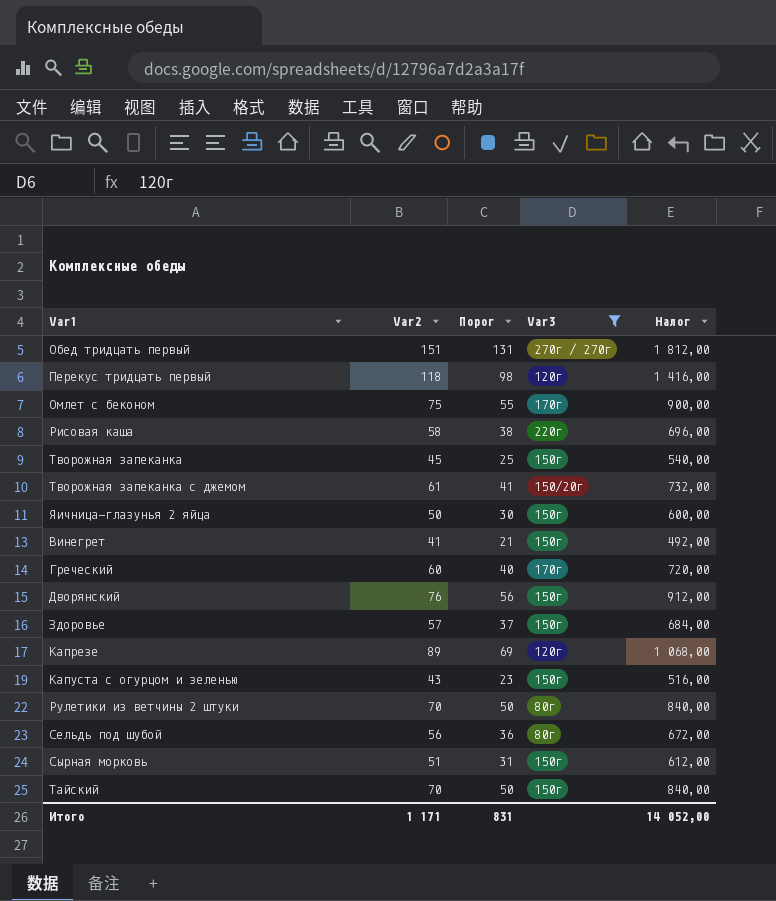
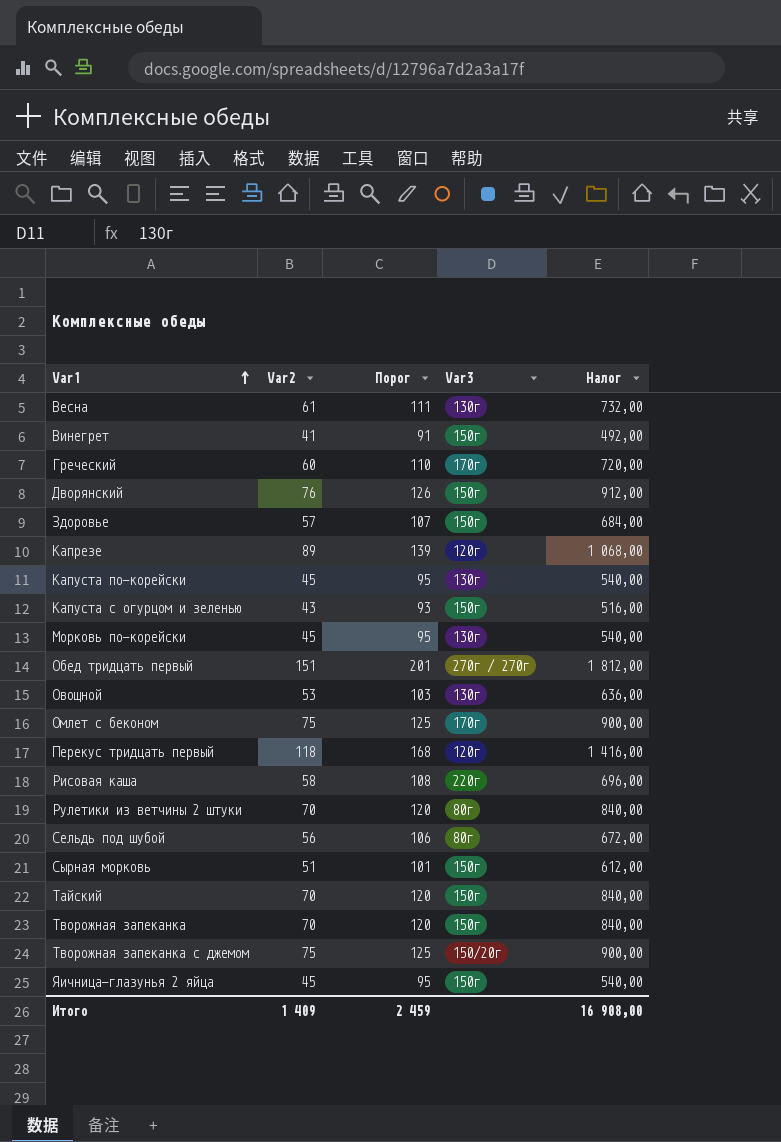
filter: Var3 != 130г -> none
row order: none -> Var1 ascending
column Порог | formula: [Var2] - 20 -> [Var2] + 50
Творожная запеканка | Var2: 45 -> 70
Творожная запеканка | Налог: 540,00 -> 840,00
Творожная запеканка с джемом | Var2: 61 -> 75
Творожная запеканка с джемом | Налог: 732,00 -> 900,00
Яичница-глазунья 2 яйца | Var2: 50 -> 45
Яичница-глазунья 2 яйца | Налог: 600,00 -> 540,00
Итого | Var2: 1 171 -> 1 409
Итого | Порог: 831 -> 2 459
Итого | Налог: 14 052,00 -> 16 908,00

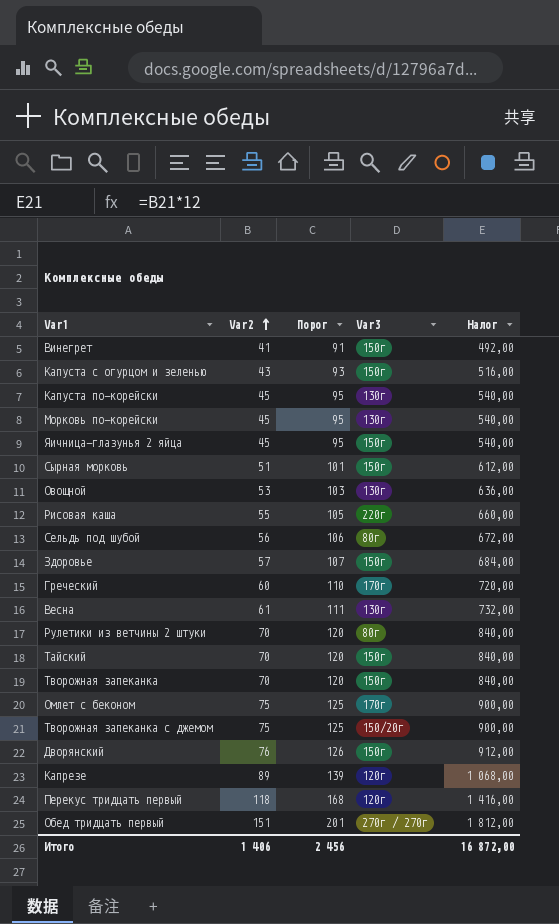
row order: Var1 ascending -> Var2 ascending
Рисовая каша | Var2: 58 -> 55
Рисовая каша | Порог: 108 -> 105
Рисовая каша | Налог: 696,00 -> 660,00
Итого | Var2: 1 409 -> 1 406
Итого | Порог: 2 459 -> 2 456
Итого | Налог: 16 908,00 -> 16 872,00

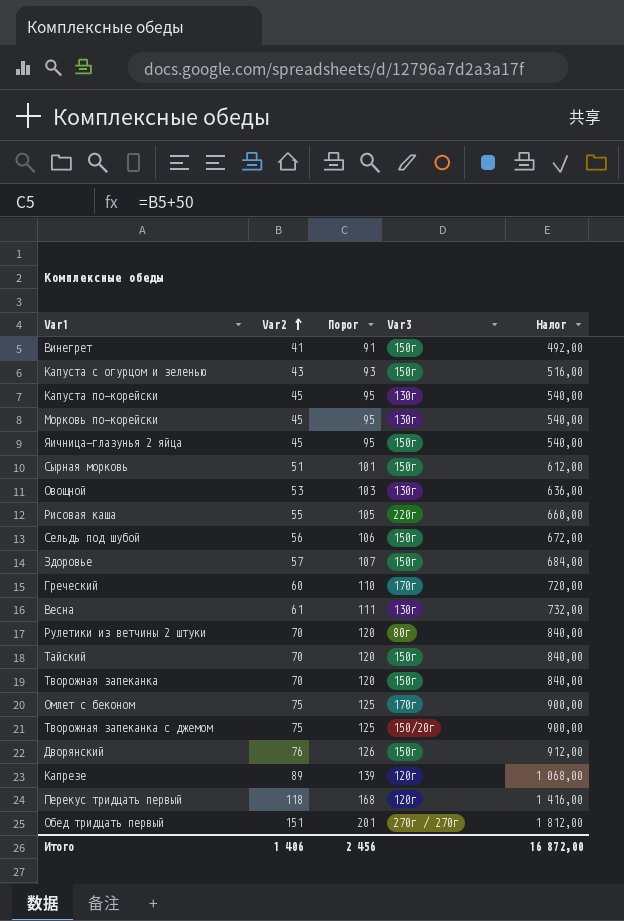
Сельдь под шубой | Var3: 80г -> 150г

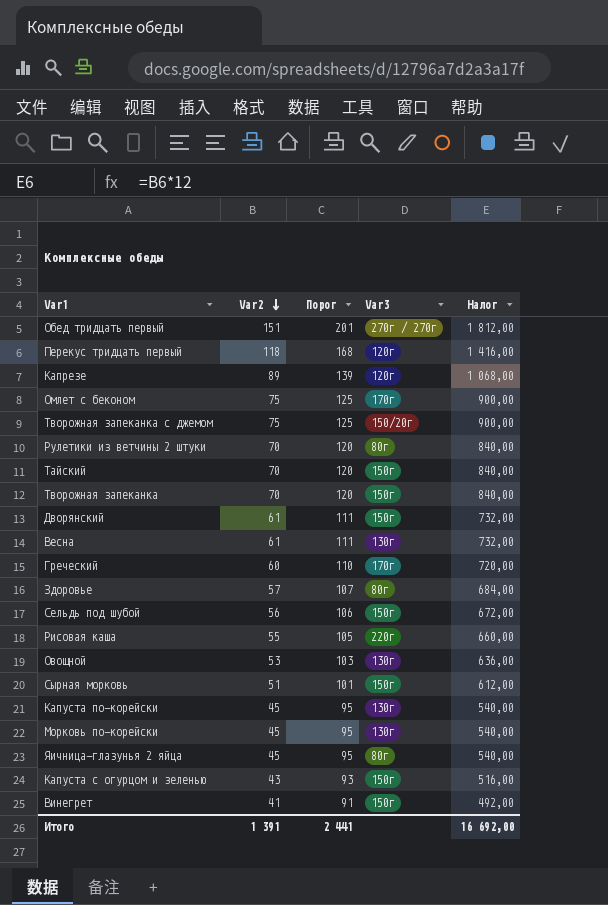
row order: Var2 ascending -> Var2 descending
Дворянский | Var2: 76 -> 61
Дворянский | Порог: 126 -> 111
Дворянский | Налог: 912,00 -> 732,00
Здоровье | Var3: 150г -> 80г
Яичница-глазунья 2 яйца | Var3: 150г -> 80г
Итого | Var2: 1 406 -> 1 391
Итого | Порог: 2 456 -> 2 441
Итого | Налог: 16 872,00 -> 16 692,00

